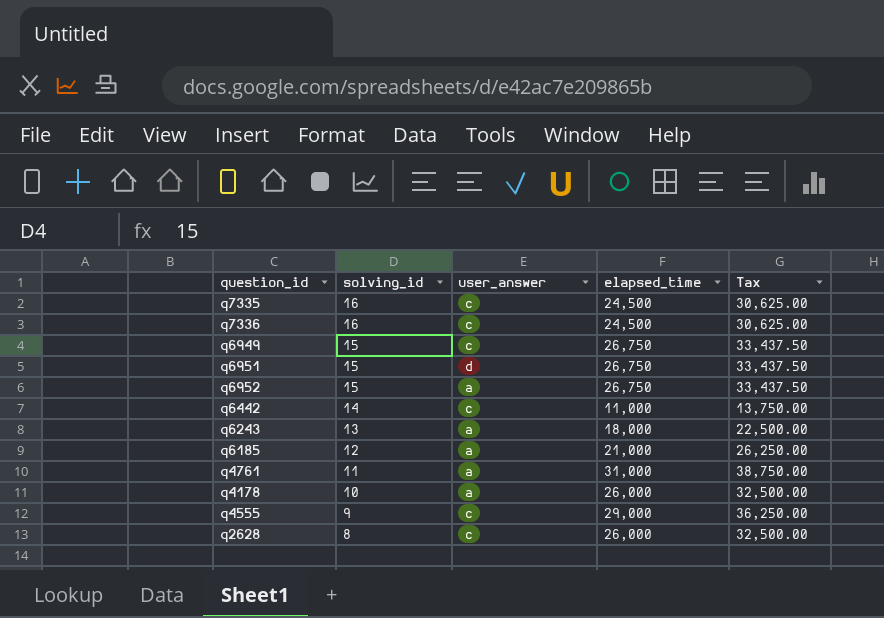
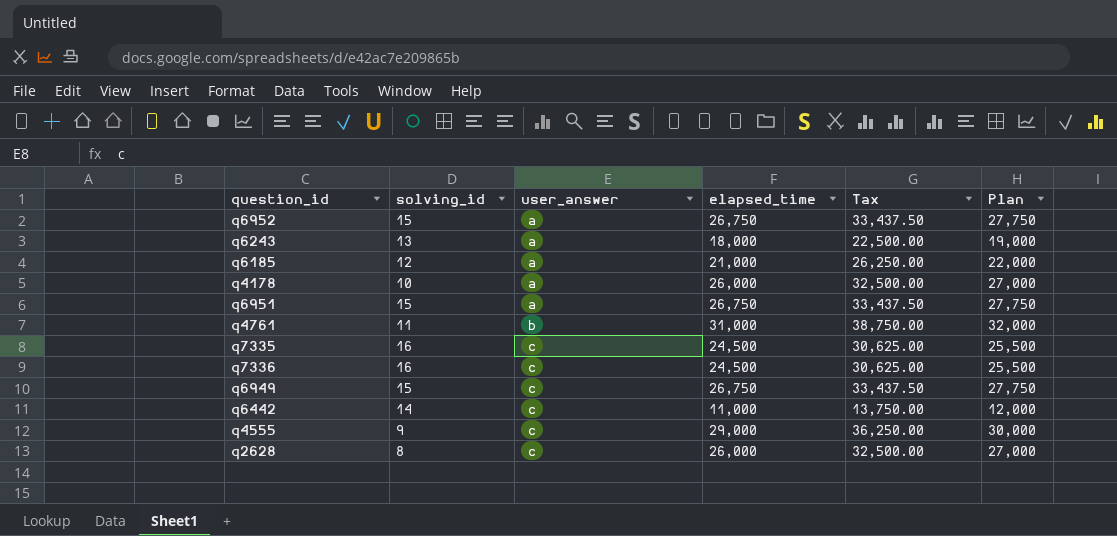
row order: solving_id descending -> user_answer ascending
column Plan | formula: none -> [elapsed_time] + 1000
q6951 | user_answer: d -> a
q4761 | user_answer: a -> b

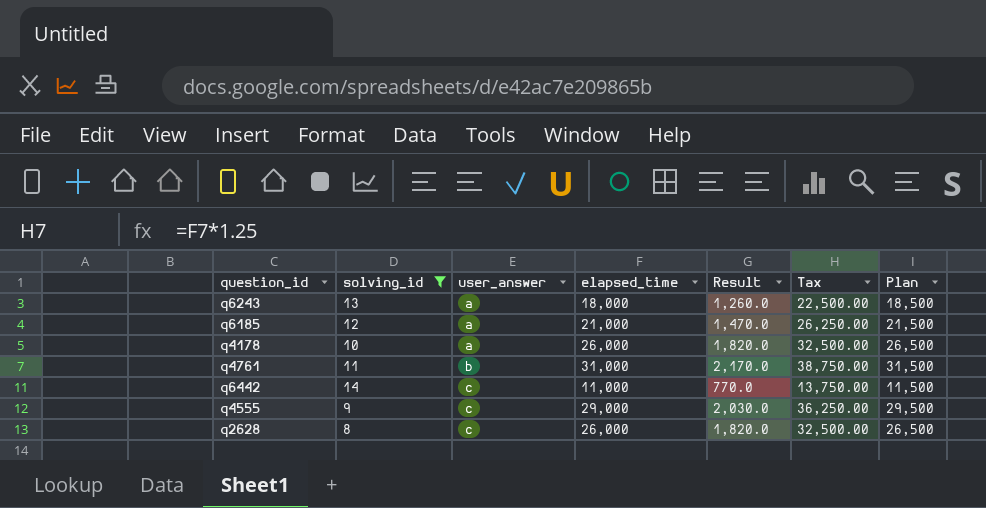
filter: none -> solving_id <= 14
column Result | formula: none -> [elapsed_time] * 0.07
column Plan | formula: [elapsed_time] + 1000 -> [elapsed_time] + 500

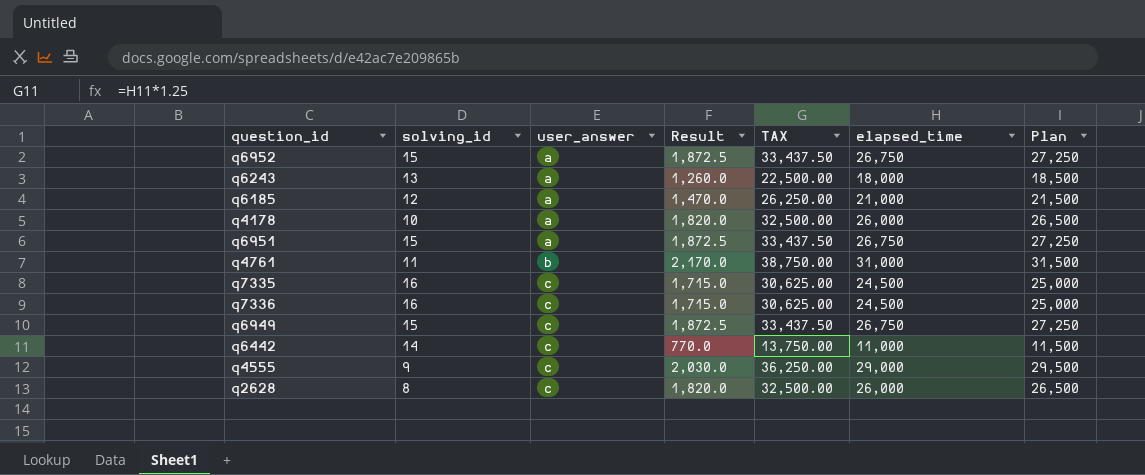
filter: solving_id <= 14 -> none
column name: Tax -> TAX
column elapsed_time | position: 4 -> 6

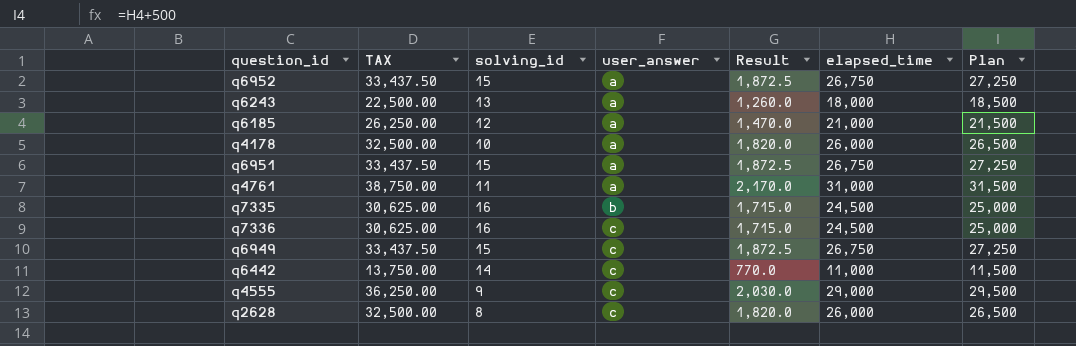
column TAX | position: 5 -> 2
q4761 | user_answer: b -> a
q7335 | user_answer: c -> b

